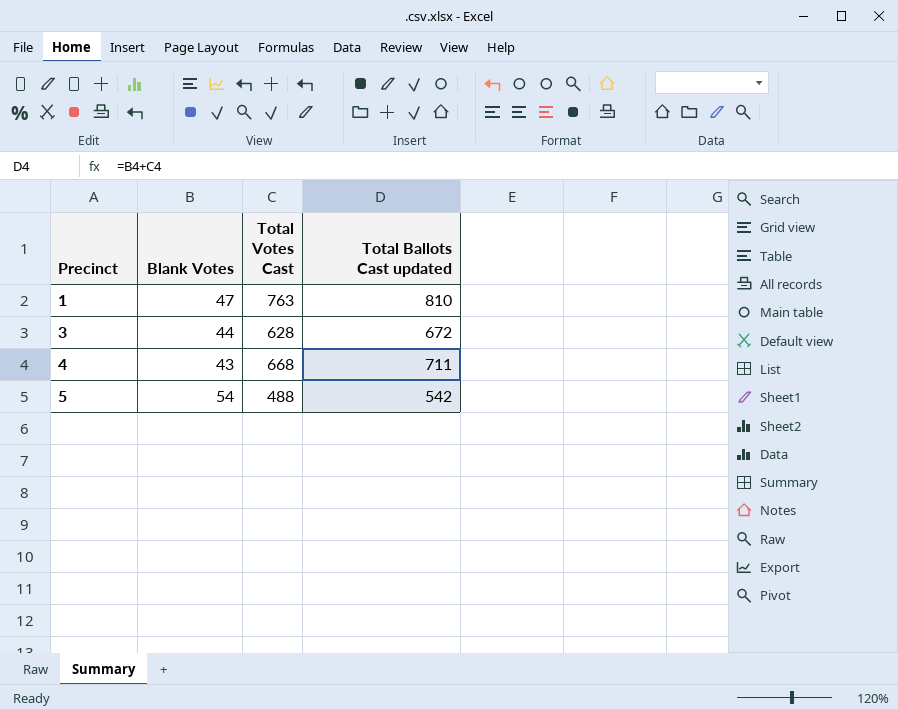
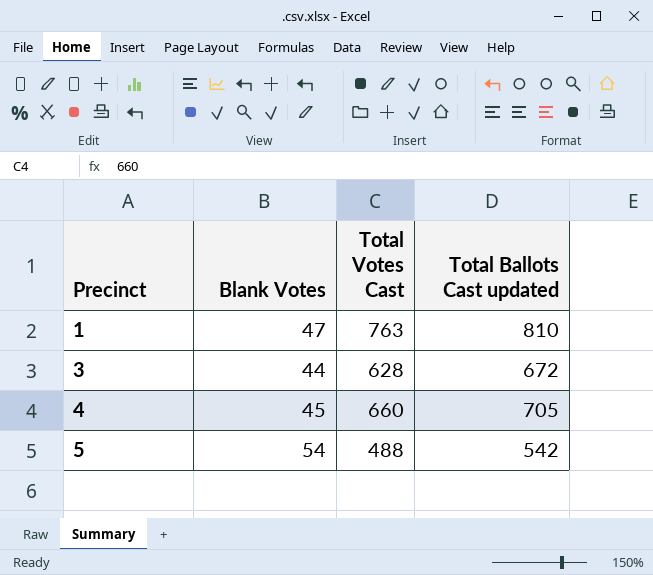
4 | Blank Votes: 43 -> 45
4 | Total Votes Cast: 668 -> 660
4 | Total Ballots Cast updated: 711 -> 705

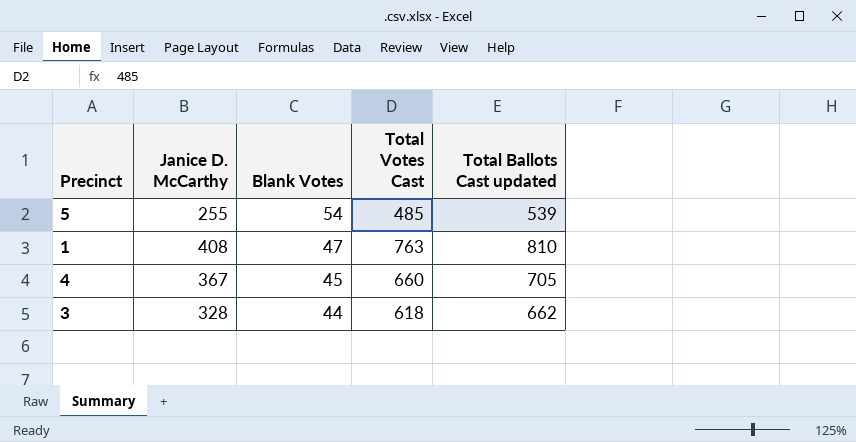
row order: Precinct ascending -> Blank Votes descending
column Janice D. McCarthy | position: none -> 2
5 | Total Votes Cast: 488 -> 485
5 | Total Ballots Cast updated: 542 -> 539
3 | Total Votes Cast: 628 -> 618
3 | Total Ballots Cast updated: 672 -> 662

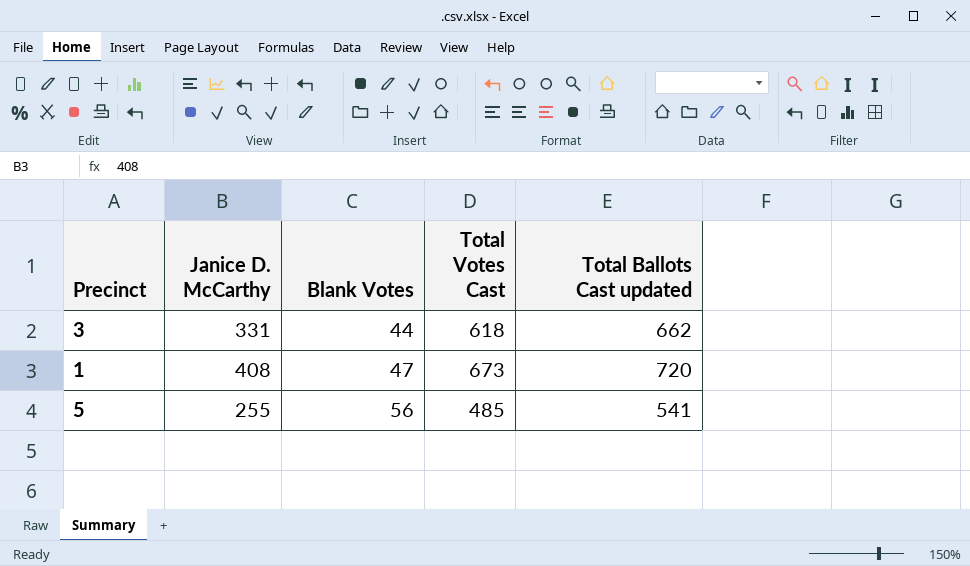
row order: Blank Votes descending -> Blank Votes ascending
row 4: 367 | 45 | 660 | 705 -> none
3 | Janice D. McCarthy: 328 -> 331
1 | Total Votes Cast: 763 -> 673
1 | Total Ballots Cast updated: 810 -> 720
5 | Blank Votes: 54 -> 56
5 | Total Ballots Cast updated: 539 -> 541

